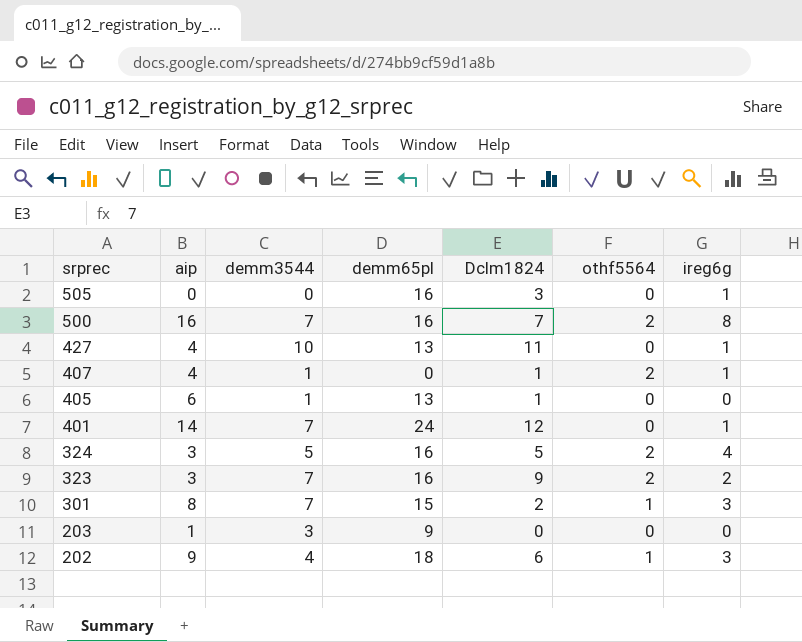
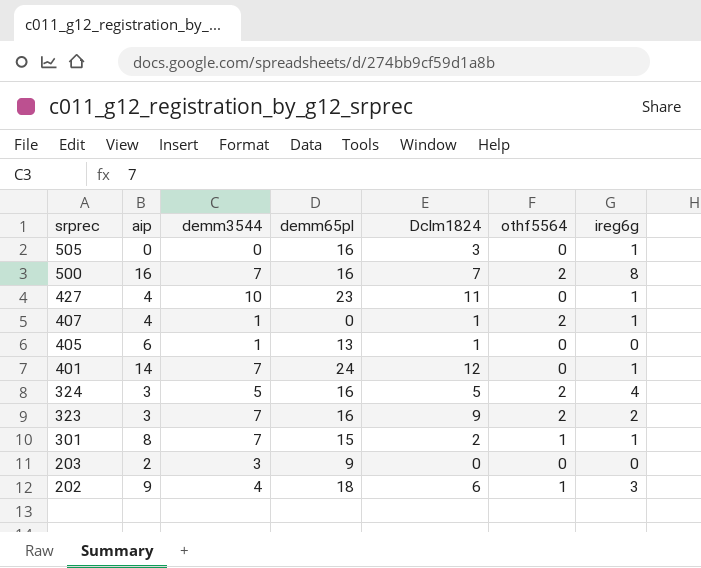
427 | demm65pl: 13 -> 23
301 | ireg6g: 3 -> 1
203 | aip: 1 -> 2

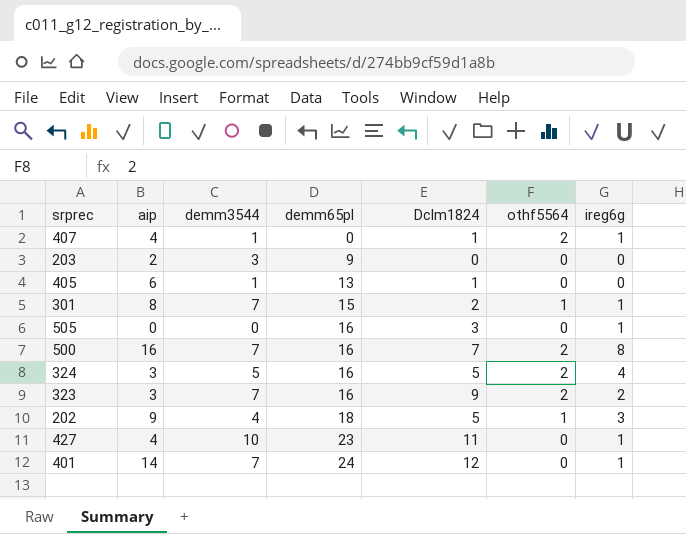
row order: srprec descending -> demm65pl ascending
202 | Dclm1824: 6 -> 5

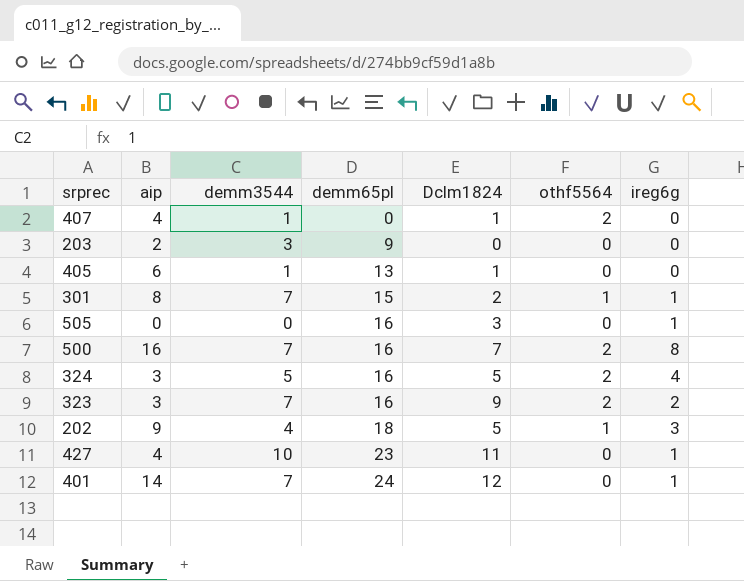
407 | ireg6g: 1 -> 0

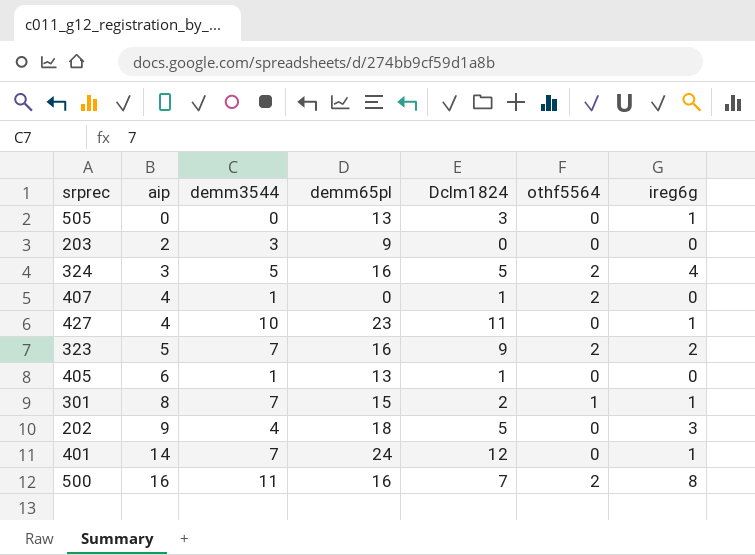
row order: demm65pl ascending -> aip ascending
505 | demm65pl: 16 -> 13
323 | aip: 3 -> 5
202 | othf5564: 1 -> 0
500 | demm3544: 7 -> 11

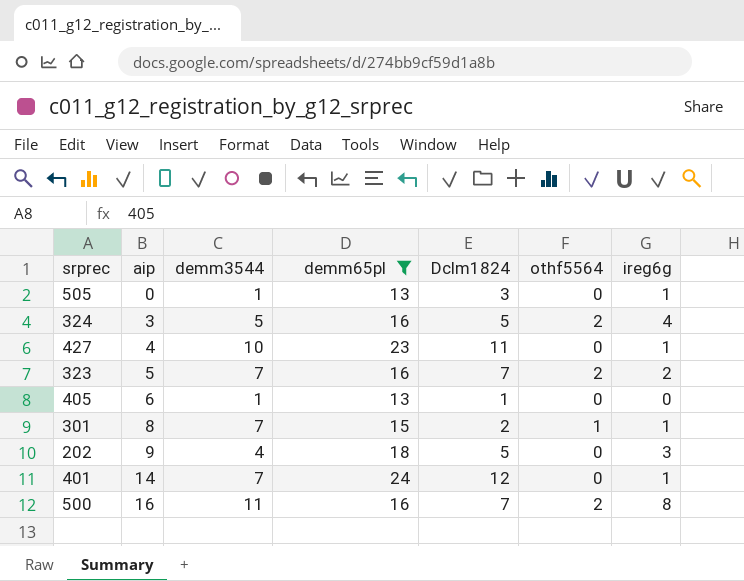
filter: none -> demm65pl >= 13
505 | demm3544: 0 -> 1
323 | Dclm1824: 9 -> 7

